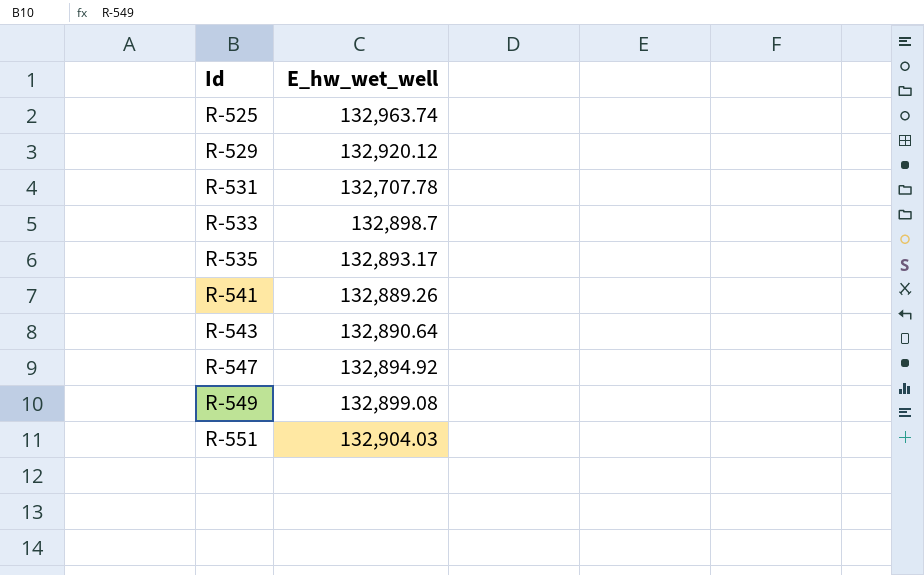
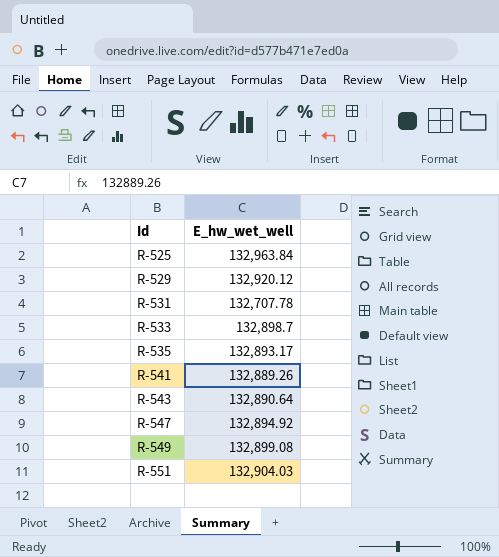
R-525 | E_hw_wet_well: 132,963.74 -> 132,963.84

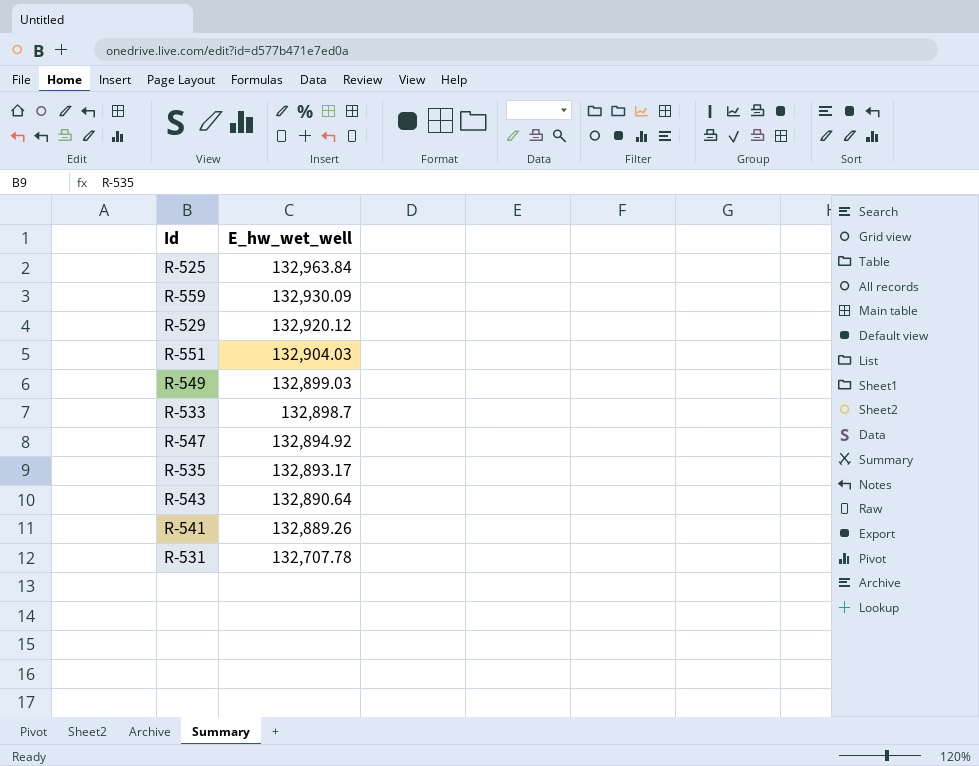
row order: Id ascending -> E_hw_wet_well descending
row R-559: none -> 132,930.09
R-549 | E_hw_wet_well: 132,899.08 -> 132,899.03

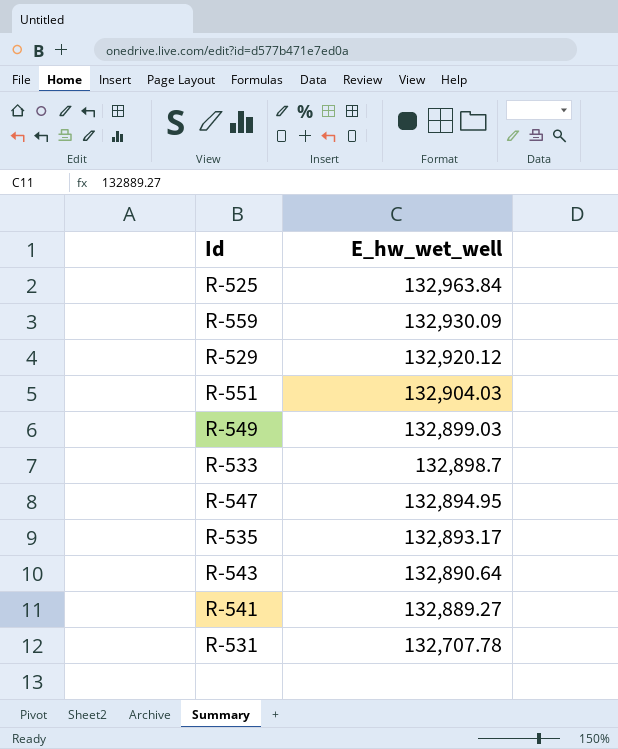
R-547 | E_hw_wet_well: 132,894.92 -> 132,894.95
R-541 | E_hw_wet_well: 132,889.26 -> 132,889.27

